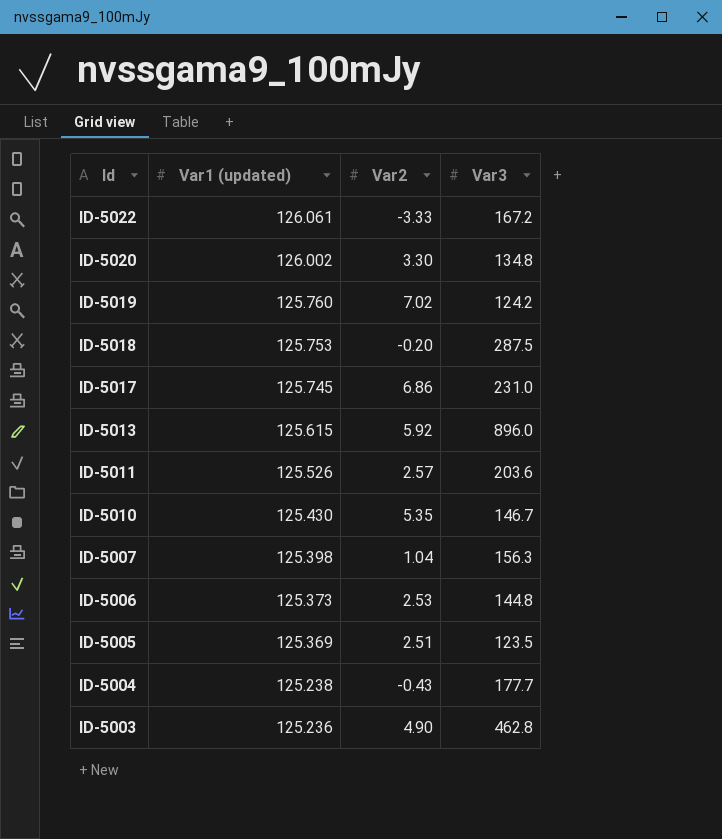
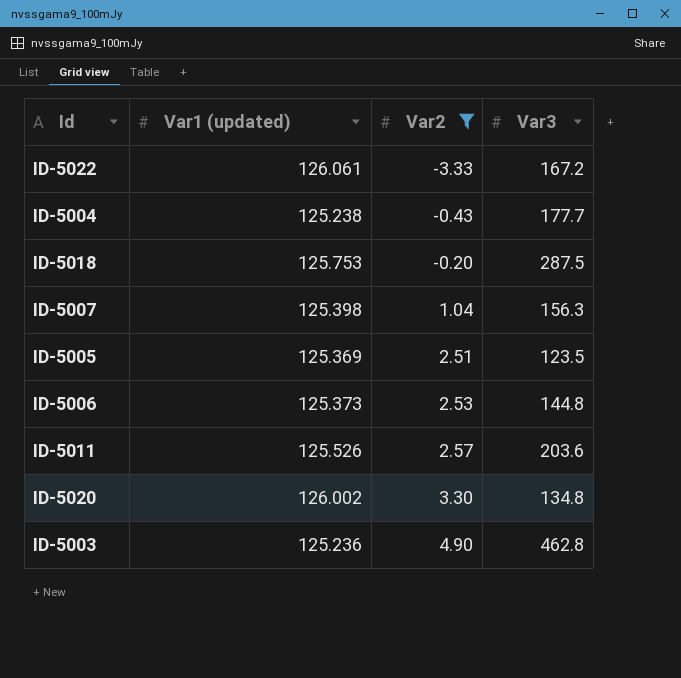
filter: none -> Var2 <= 4.90
row order: Id descending -> Var2 ascending

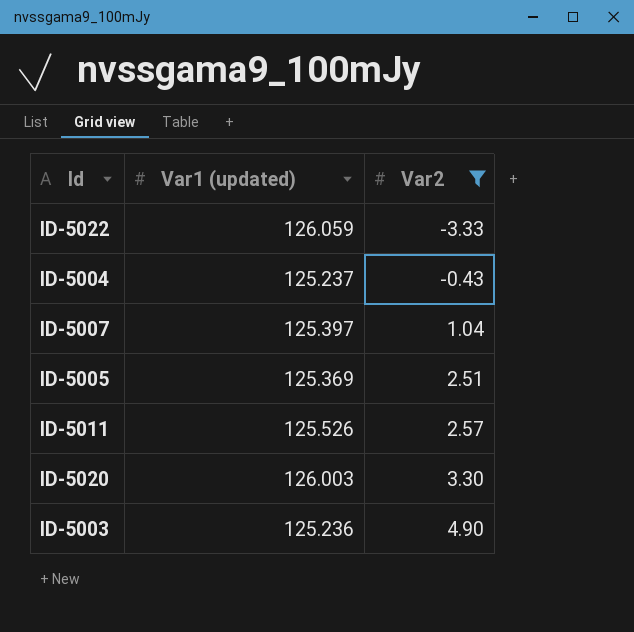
column Var3 | position: 4 -> none
row ID-5018: 125.753 | -0.20 | 287.5 -> none
row ID-5006: 125.373 | 2.53 | 144.8 -> none
ID-5022 | Var1 (updated): 126.061 -> 126.059
ID-5004 | Var1 (updated): 125.238 -> 125.237
ID-5007 | Var1 (updated): 125.398 -> 125.397
ID-5020 | Var1 (updated): 126.002 -> 126.003

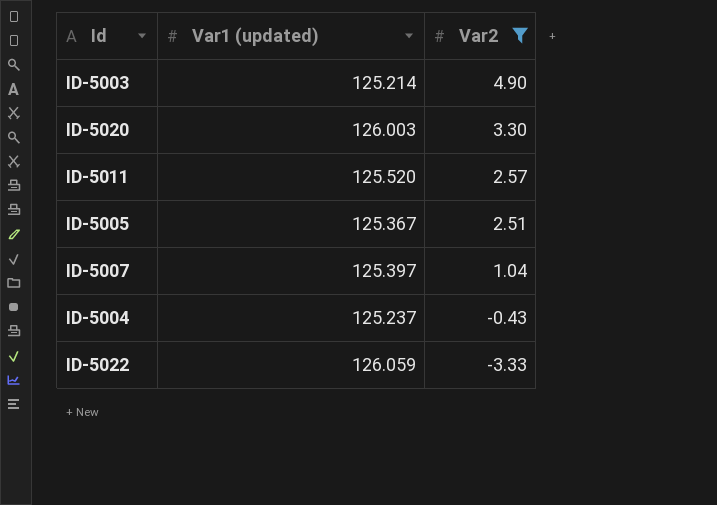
row order: Var2 ascending -> Var2 descending
ID-5003 | Var1 (updated): 125.236 -> 125.214
ID-5011 | Var1 (updated): 125.526 -> 125.520
ID-5005 | Var1 (updated): 125.369 -> 125.367

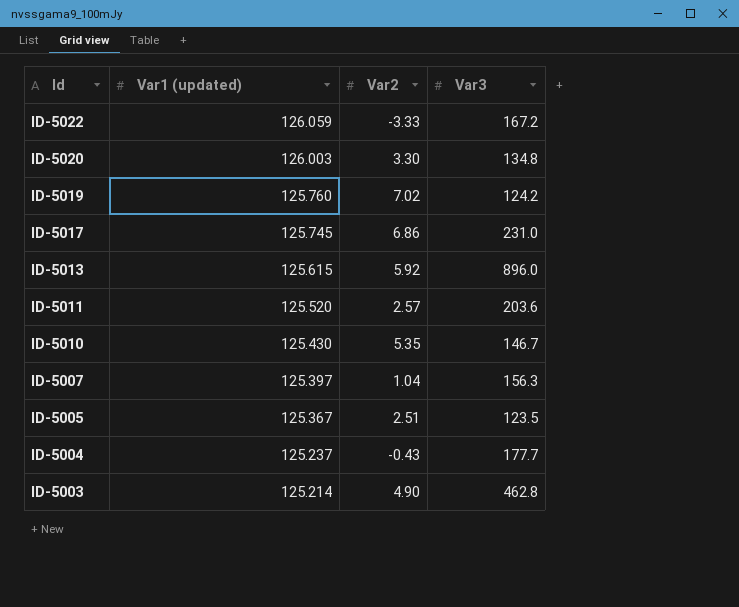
filter: Var2 <= 4.90 -> none
row order: Var2 descending -> Id descending
column Var3 | position: none -> 4

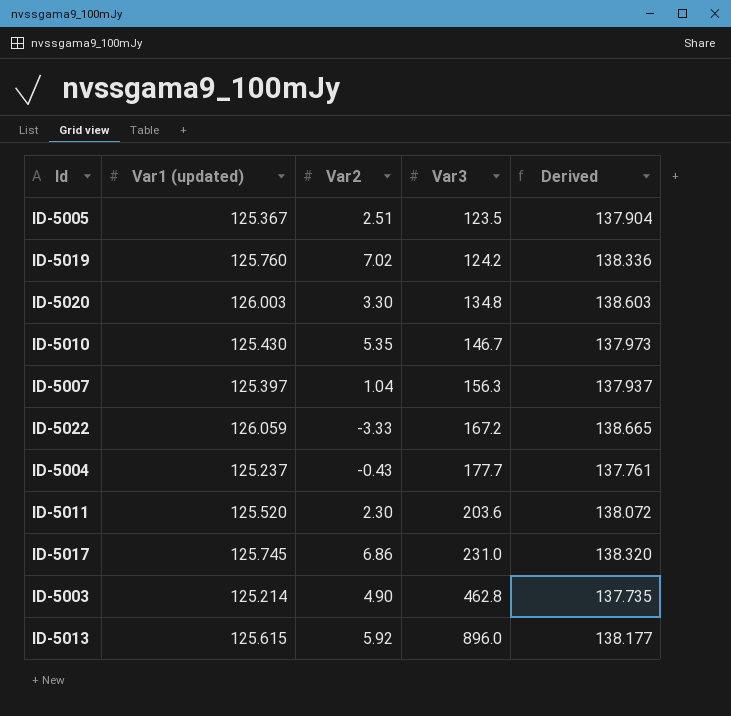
row order: Id descending -> Var3 ascending
column Derived | formula: none -> [Var1 (updated)] * 1.1
ID-5011 | Var2: 2.57 -> 2.30

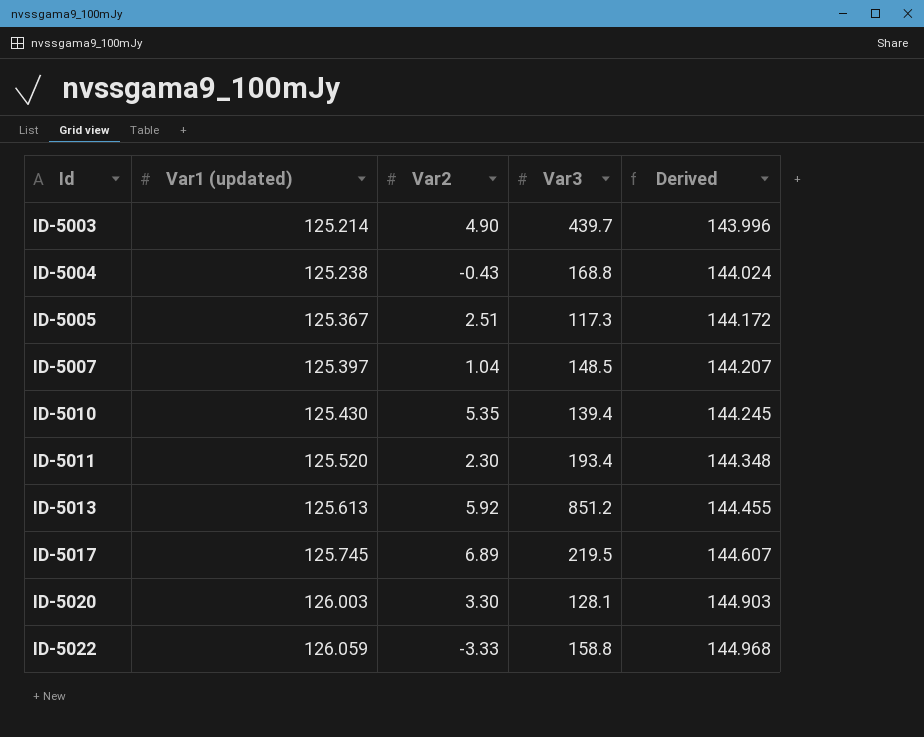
row order: Var3 ascending -> Id ascending
column Derived | formula: [Var1 (updated)] * 1.1 -> [Var1 (updated)] * 1.15
row ID-5019: 125.760 | 7.02 | 124.2 | 138.336 -> none
ID-5003 | Var3: 462.8 -> 439.7
ID-5004 | Var1 (updated): 125.237 -> 125.238
ID-5004 | Var3: 177.7 -> 168.8
ID-5005 | Var3: 123.5 -> 117.3
ID-5007 | Var3: 156.3 -> 148.5
ID-5010 | Var3: 146.7 -> 139.4
ID-5011 | Var3: 203.6 -> 193.4
ID-5013 | Var1 (updated): 125.615 -> 125.613
ID-5013 | Var3: 896.0 -> 851.2
ID-5017 | Var2: 6.86 -> 6.89
ID-5017 | Var3: 231.0 -> 219.5
ID-5020 | Var3: 134.8 -> 128.1
ID-5022 | Var3: 167.2 -> 158.8

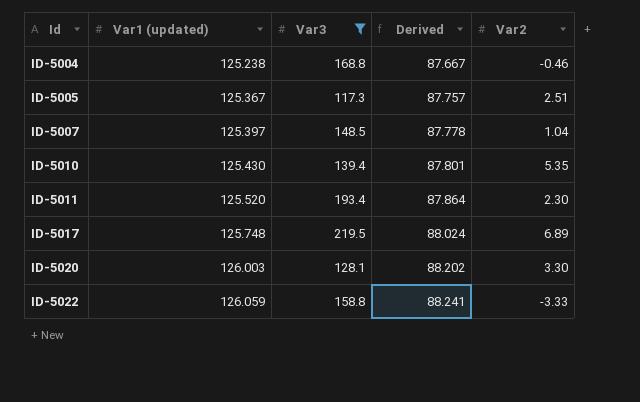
filter: none -> Var3 <= 219.5
column Derived | formula: [Var1 (updated)] * 1.15 -> [Var1 (updated)] * 0.7
column Var2 | position: 3 -> 5
ID-5004 | Var2: -0.43 -> -0.46
ID-5017 | Var1 (updated): 125.745 -> 125.748

